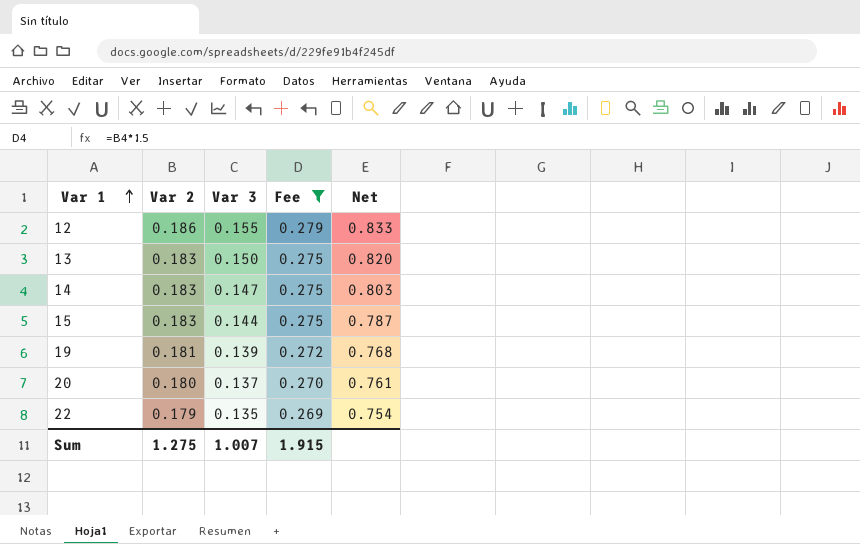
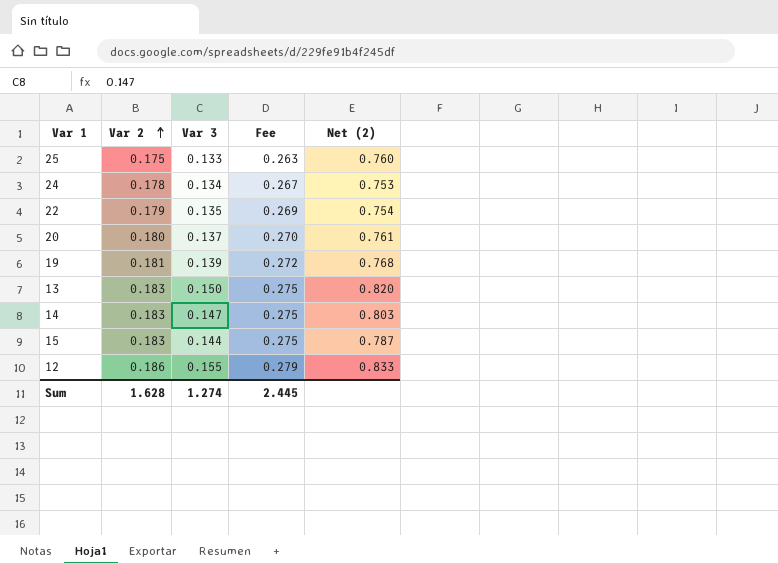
filter: Fee >= 0.269 -> none
row order: Var 1 ascending -> Var 2 ascending
column name: Net -> Net (2)
Sum | Var 2: 1.275 -> 1.628
Sum | Var 3: 1.007 -> 1.274
Sum | Fee: 1.915 -> 2.445

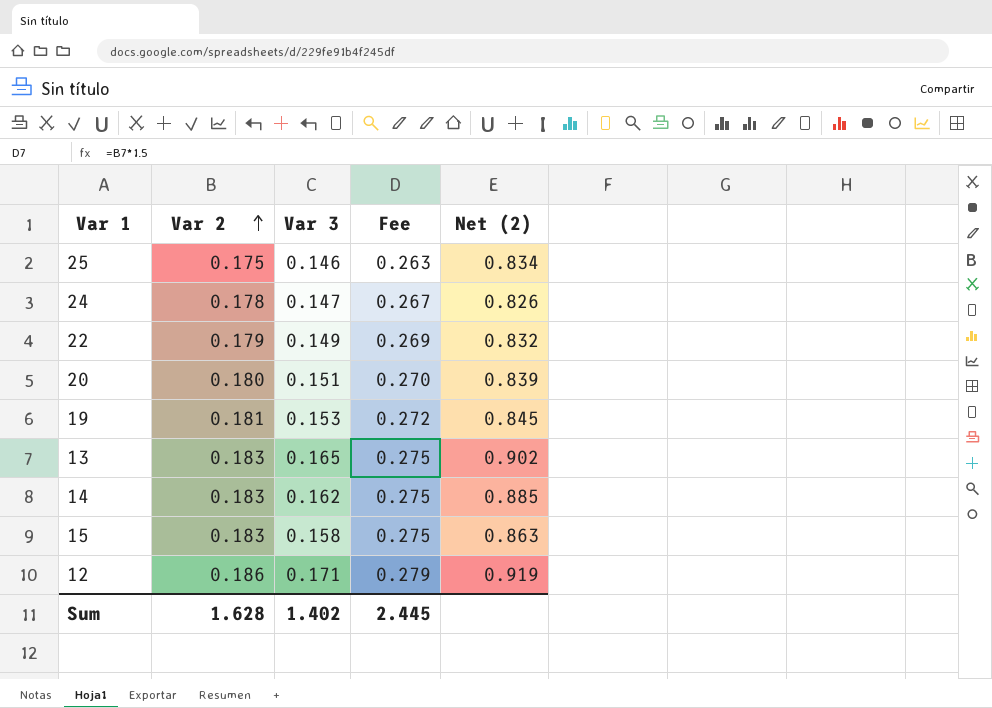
25 | Var 3: 0.133 -> 0.146
25 | Net (2): 0.760 -> 0.834
24 | Var 3: 0.134 -> 0.147
24 | Net (2): 0.753 -> 0.826
22 | Var 3: 0.135 -> 0.149
22 | Net (2): 0.754 -> 0.832
20 | Var 3: 0.137 -> 0.151
20 | Net (2): 0.761 -> 0.839
19 | Var 3: 0.139 -> 0.153
19 | Net (2): 0.768 -> 0.845
13 | Var 3: 0.150 -> 0.165
13 | Net (2): 0.820 -> 0.902
14 | Var 3: 0.147 -> 0.162
14 | Net (2): 0.803 -> 0.885
15 | Var 3: 0.144 -> 0.158
15 | Net (2): 0.787 -> 0.863
12 | Var 3: 0.155 -> 0.171
12 | Net (2): 0.833 -> 0.919
Sum | Var 3: 1.274 -> 1.402

